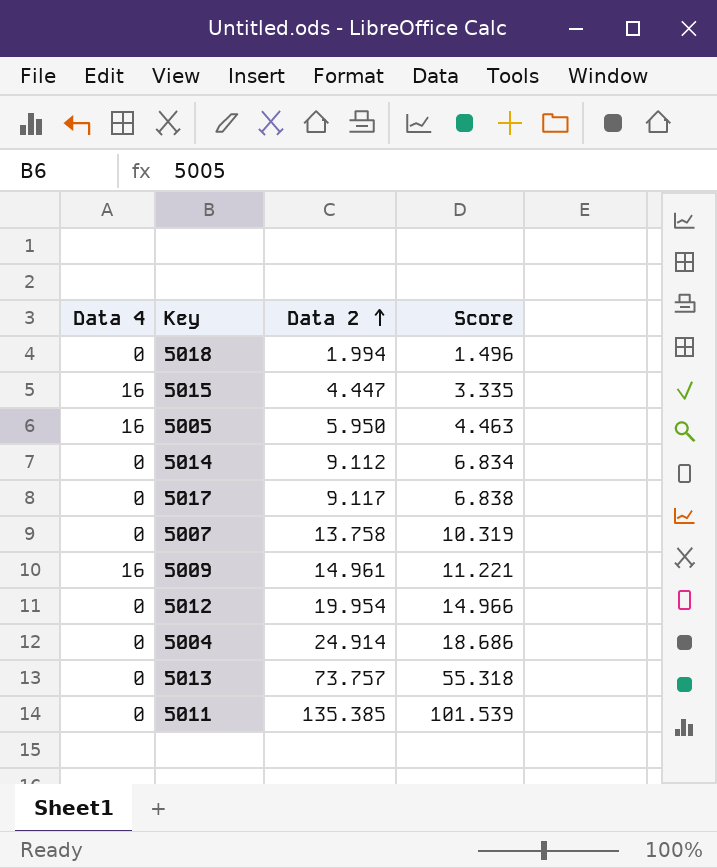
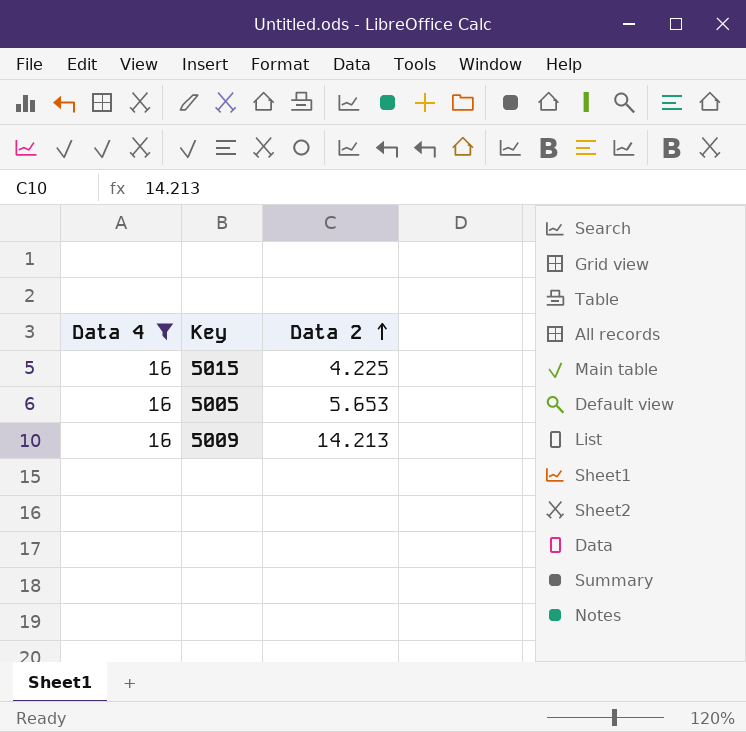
filter: none -> Data 4 = 16
column Score | formula: [Data 2] * 0.75 -> none
5015 | Data 2: 4.447 -> 4.225
5005 | Data 2: 5.950 -> 5.653
5009 | Data 2: 14.961 -> 14.213

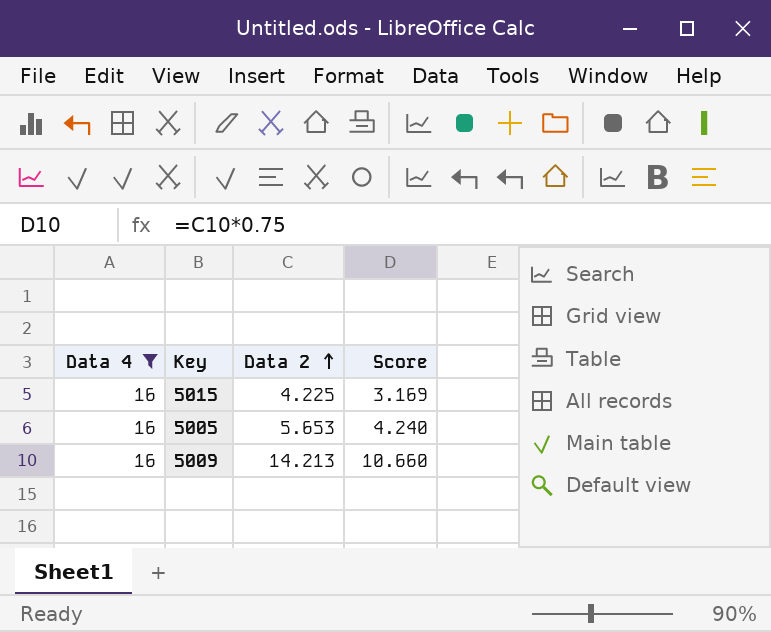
column Score | formula: none -> [Data 2] * 0.75

